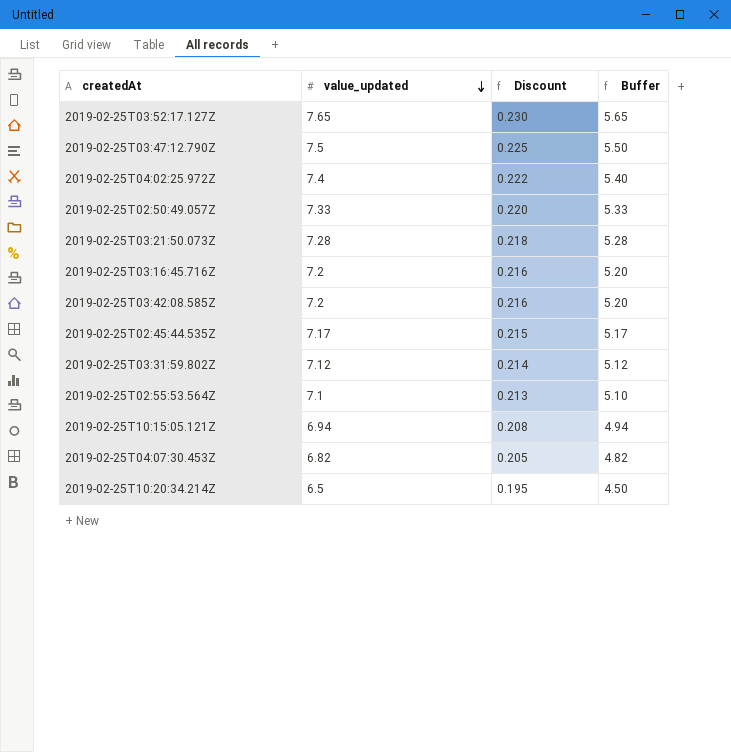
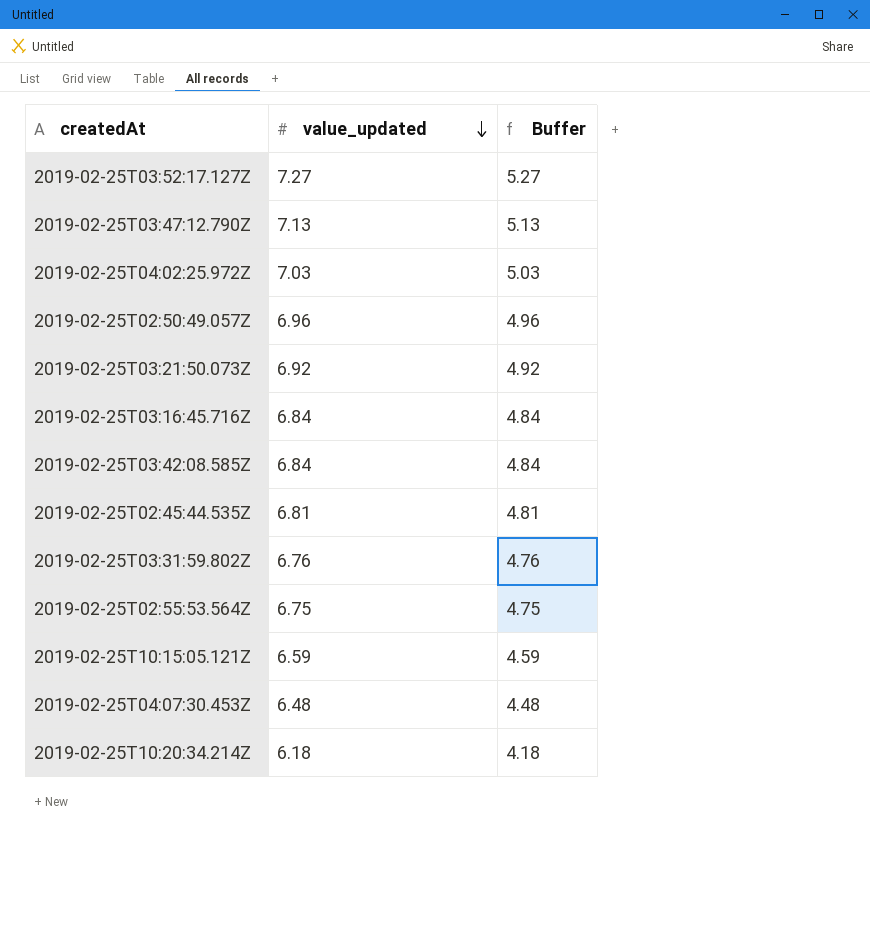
column Discount | formula: [value_updated] * 0.03 -> none
2019-02-25T03:52:17.127Z | value_updated: 7.65 -> 7.27
2019-02-25T03:52:17.127Z | Buffer: 5.65 -> 5.27
2019-02-25T03:47:12.790Z | value_updated: 7.5 -> 7.13
2019-02-25T03:47:12.790Z | Buffer: 5.50 -> 5.13
2019-02-25T04:02:25.972Z | value_updated: 7.4 -> 7.03
2019-02-25T04:02:25.972Z | Buffer: 5.40 -> 5.03
2019-02-25T02:50:49.057Z | value_updated: 7.33 -> 6.96
2019-02-25T02:50:49.057Z | Buffer: 5.33 -> 4.96
2019-02-25T03:21:50.073Z | value_updated: 7.28 -> 6.92
2019-02-25T03:21:50.073Z | Buffer: 5.28 -> 4.92
2019-02-25T03:16:45.716Z | value_updated: 7.2 -> 6.84
2019-02-25T03:16:45.716Z | Buffer: 5.20 -> 4.84
2019-02-25T03:42:08.585Z | value_updated: 7.2 -> 6.84
2019-02-25T03:42:08.585Z | Buffer: 5.20 -> 4.84
2019-02-25T02:45:44.535Z | value_updated: 7.17 -> 6.81
2019-02-25T02:45:44.535Z | Buffer: 5.17 -> 4.81
2019-02-25T03:31:59.802Z | value_updated: 7.12 -> 6.76
2019-02-25T03:31:59.802Z | Buffer: 5.12 -> 4.76
2019-02-25T02:55:53.564Z | value_updated: 7.1 -> 6.75
2019-02-25T02:55:53.564Z | Buffer: 5.10 -> 4.75
2019-02-25T10:15:05.121Z | value_updated: 6.94 -> 6.59
2019-02-25T10:15:05.121Z | Buffer: 4.94 -> 4.59
2019-02-25T04:07:30.453Z | value_updated: 6.82 -> 6.48
2019-02-25T04:07:30.453Z | Buffer: 4.82 -> 4.48
2019-02-25T10:20:34.214Z | value_updated: 6.5 -> 6.18
2019-02-25T10:20:34.214Z | Buffer: 4.50 -> 4.18

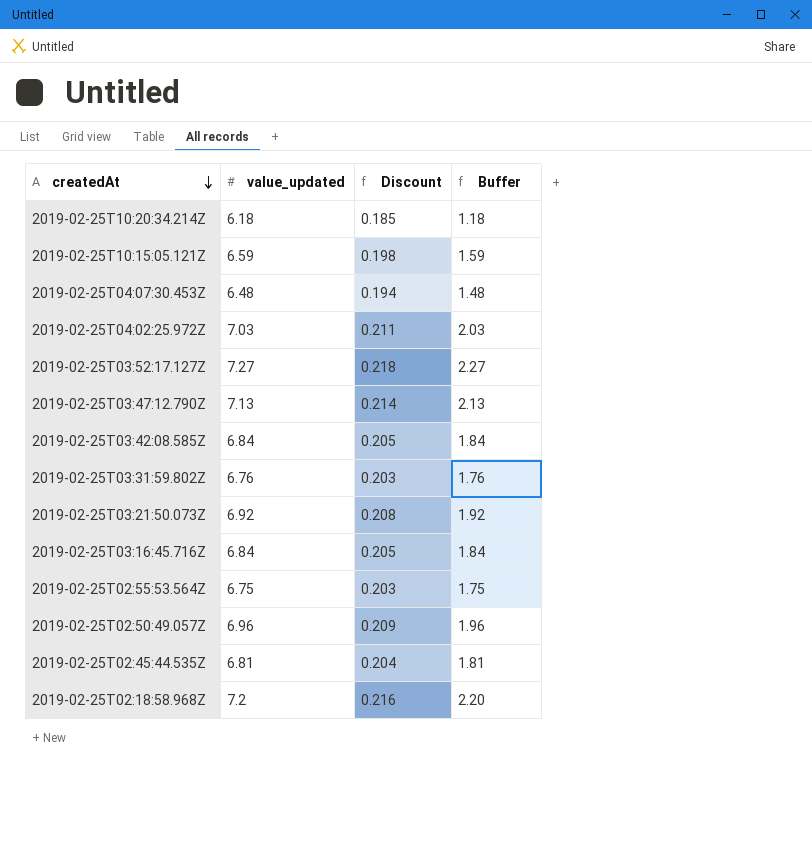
row order: value_updated descending -> createdAt descending
column Discount | formula: none -> [value_updated] * 0.03
column Buffer | formula: [value_updated] - 2 -> [value_updated] - 5
row 2019-02-25T02:18:58.968Z: none -> 7.2 | 0.216 | 2.20

